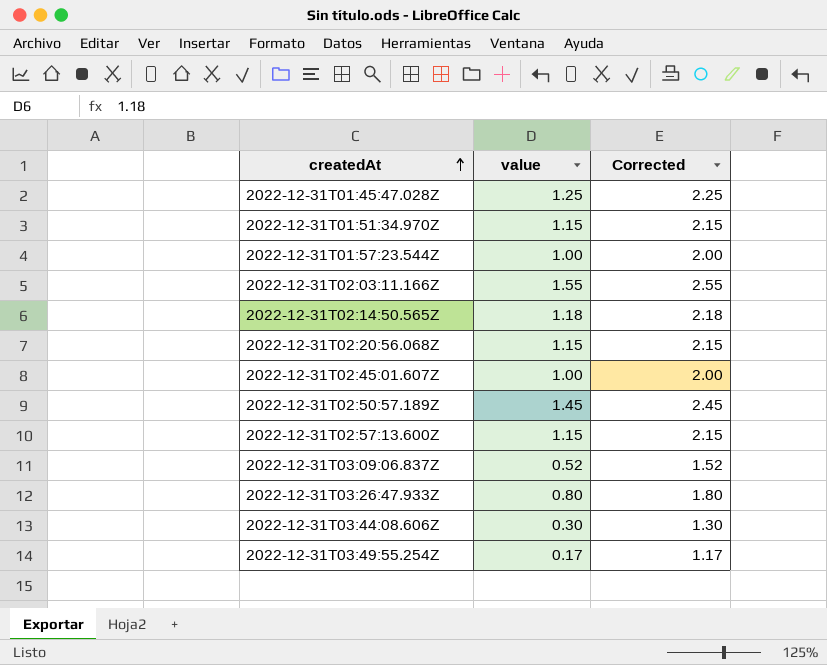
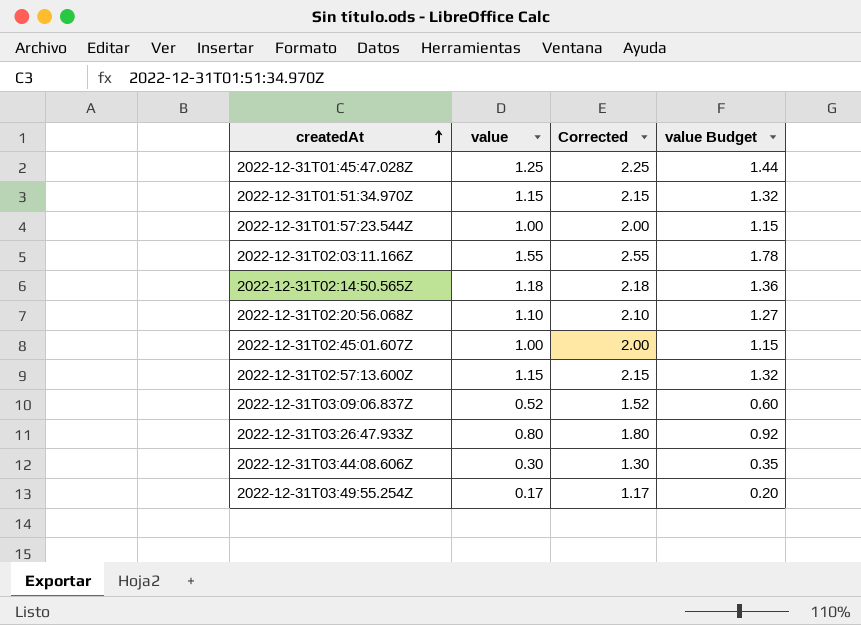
column value Budget | formula: none -> [value] * 1.15
row 2022-12-31T02:50:57.189Z: 1.45 | 2.45 -> none
2022-12-31T02:20:56.068Z | value: 1.15 -> 1.10
2022-12-31T02:20:56.068Z | Corrected: 2.15 -> 2.10

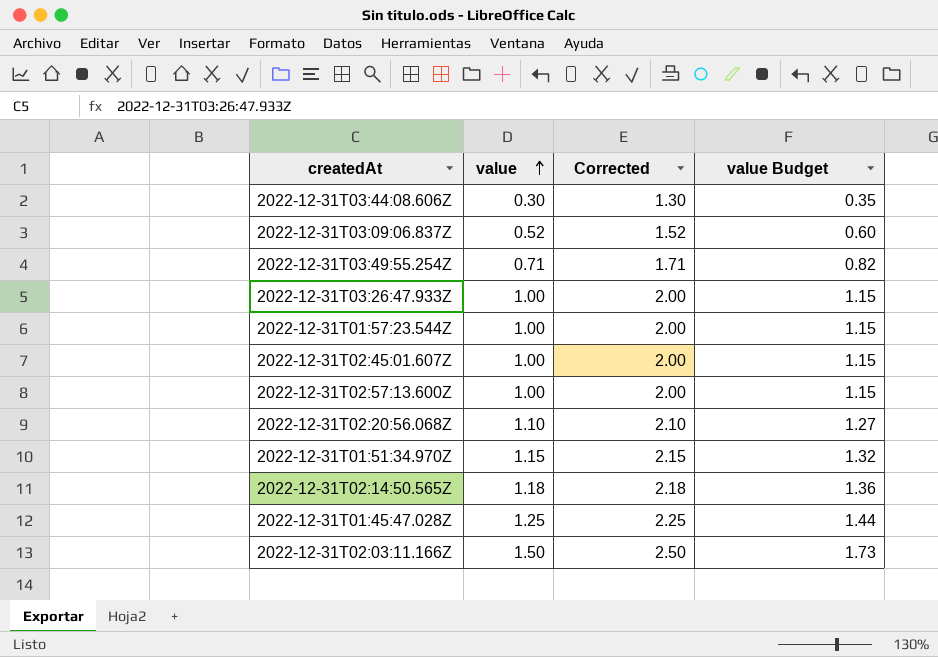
row order: createdAt ascending -> value ascending
2022-12-31T03:49:55.254Z | value: 0.17 -> 0.71
2022-12-31T03:49:55.254Z | Corrected: 1.17 -> 1.71
2022-12-31T03:49:55.254Z | value Budget: 0.20 -> 0.82
2022-12-31T03:26:47.933Z | value: 0.80 -> 1.00
2022-12-31T03:26:47.933Z | Corrected: 1.80 -> 2.00
2022-12-31T03:26:47.933Z | value Budget: 0.92 -> 1.15
2022-12-31T02:57:13.600Z | value: 1.15 -> 1.00
2022-12-31T02:57:13.600Z | Corrected: 2.15 -> 2.00
2022-12-31T02:57:13.600Z | value Budget: 1.32 -> 1.15
2022-12-31T02:03:11.166Z | value: 1.55 -> 1.50
2022-12-31T02:03:11.166Z | Corrected: 2.55 -> 2.50
2022-12-31T02:03:11.166Z | value Budget: 1.78 -> 1.73

